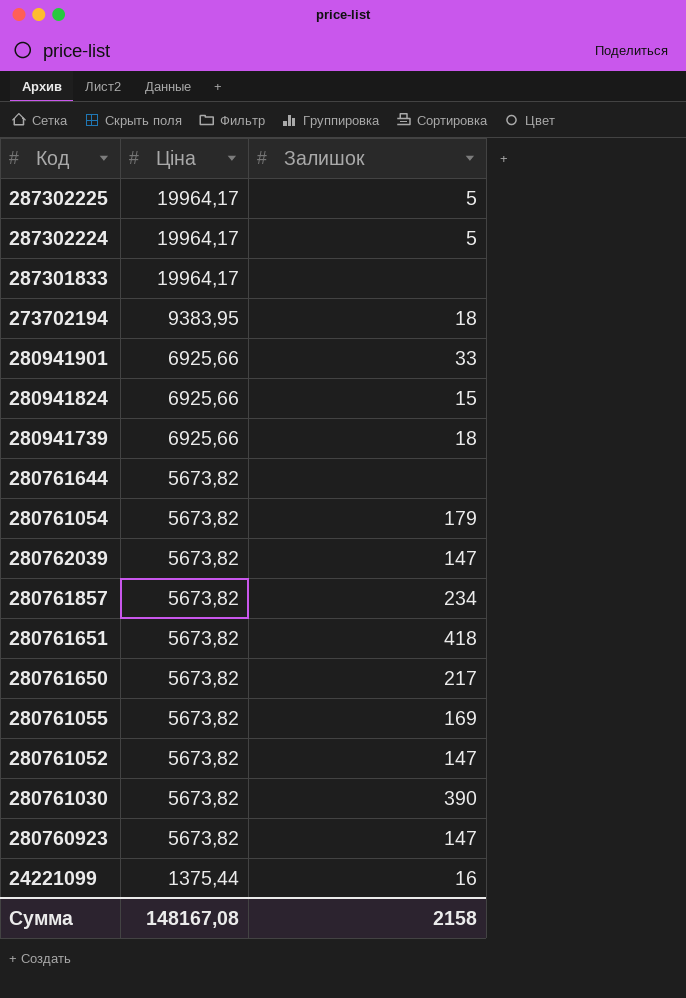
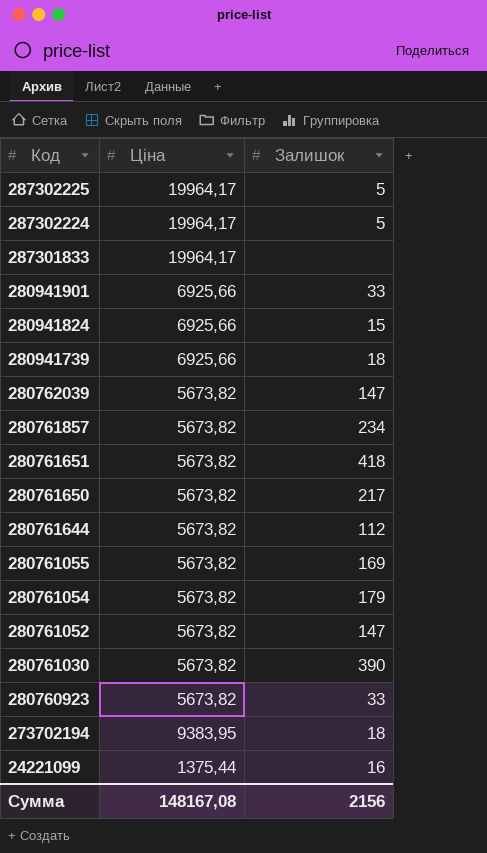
row order: Ціна descending -> Код descending
280761644 | Залишок: none -> 112
280760923 | Залишок: 147 -> 33
Сумма | Залишок: 2158 -> 2156

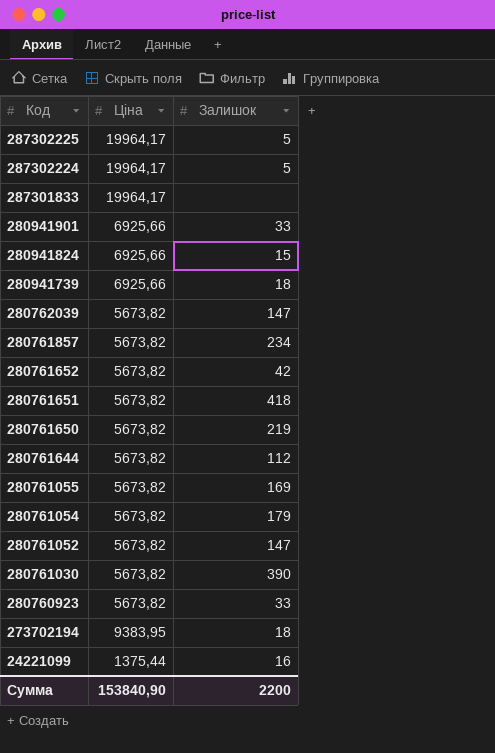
row 280761652: none -> 5673,82 | 42
280761650 | Залишок: 217 -> 219
Сумма | Ціна: 148167,08 -> 153840,90
Сумма | Залишок: 2156 -> 2200

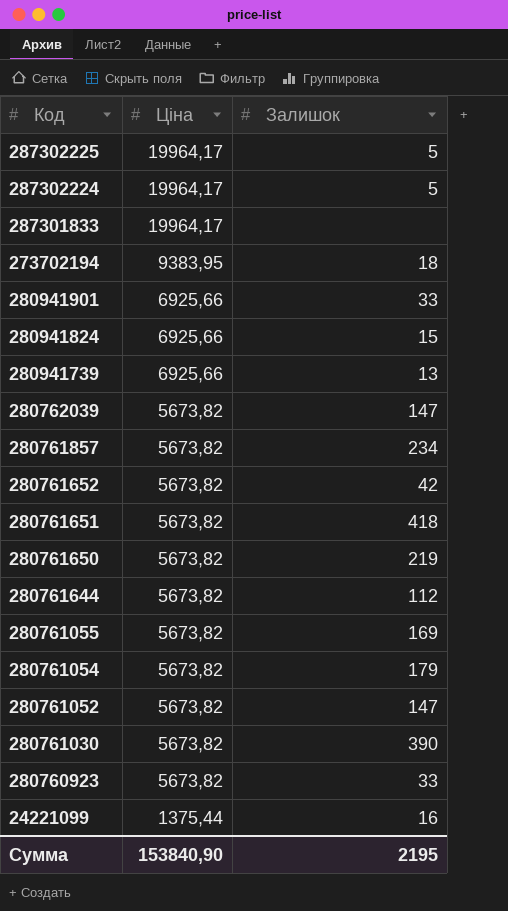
row order: Код descending -> Ціна descending
280941739 | Залишок: 18 -> 13
Сумма | Залишок: 2200 -> 2195

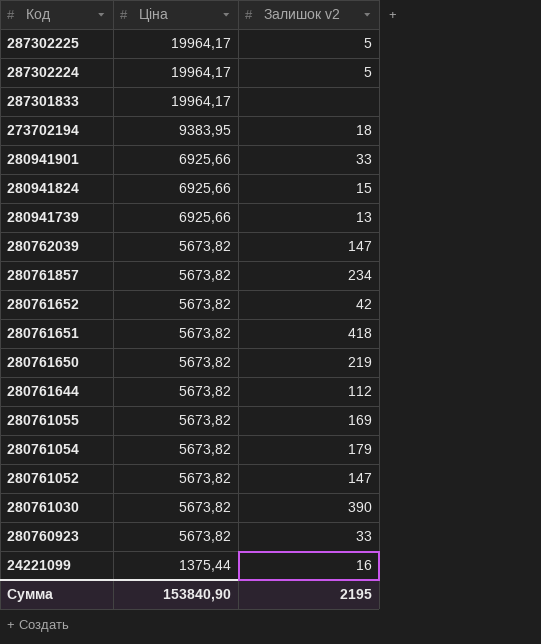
column name: Залишок -> Залишок v2

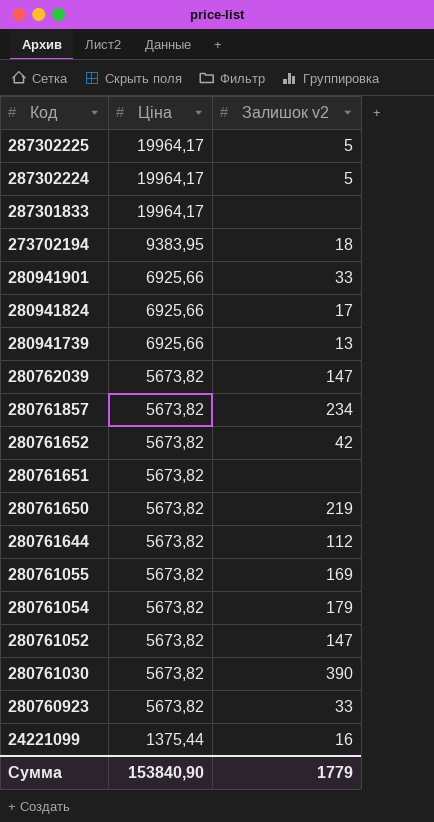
280941824 | Залишок v2: 15 -> 17
280761651 | Залишок v2: 418 -> none
Сумма | Залишок v2: 2195 -> 1779

